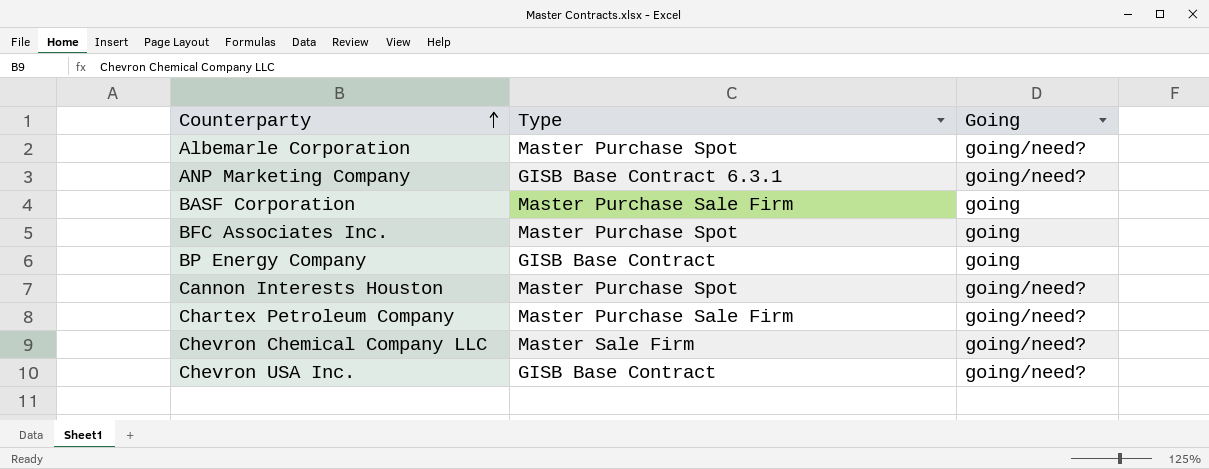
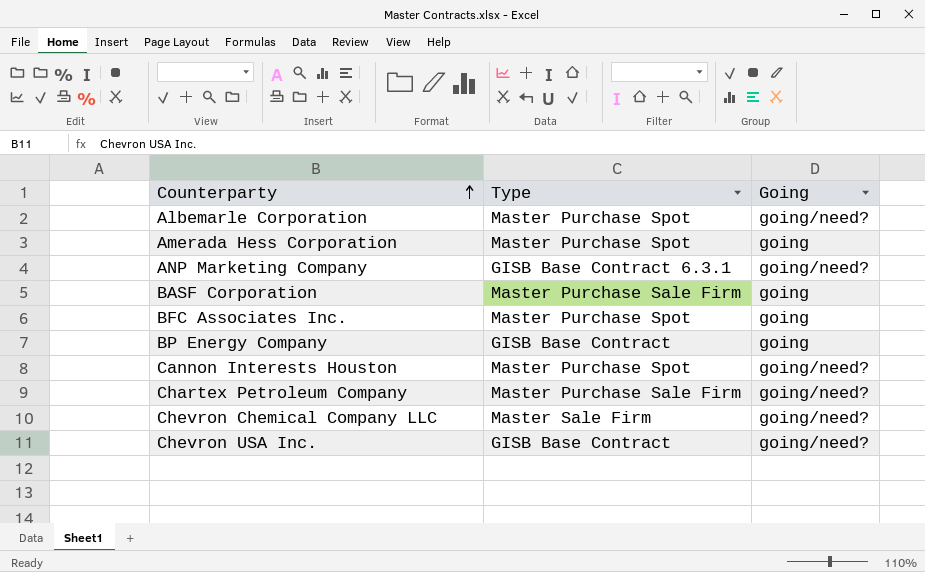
row Amerada Hess Corporation: none -> Master Purchase Spot | going

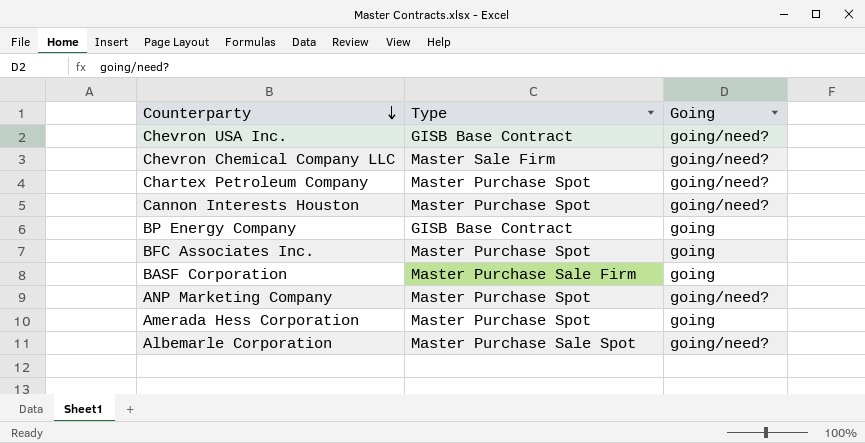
row order: Counterparty ascending -> Counterparty descending
Chartex Petroleum Company | Type: Master Purchase Sale Firm -> Master Purchase Spot
ANP Marketing Company | Type: GISB Base Contract 6.3.1 -> Master Purchase Spot
Albemarle Corporation | Type: Master Purchase Spot -> Master Purchase Sale Spot

